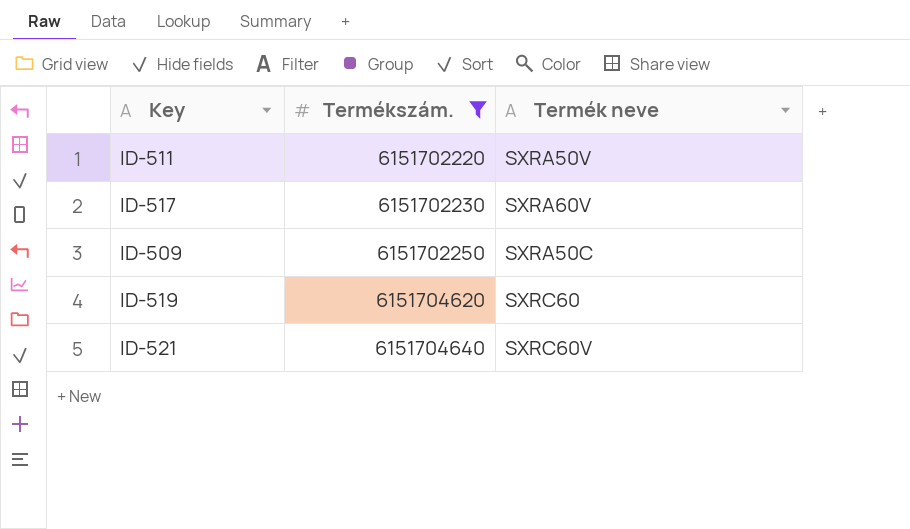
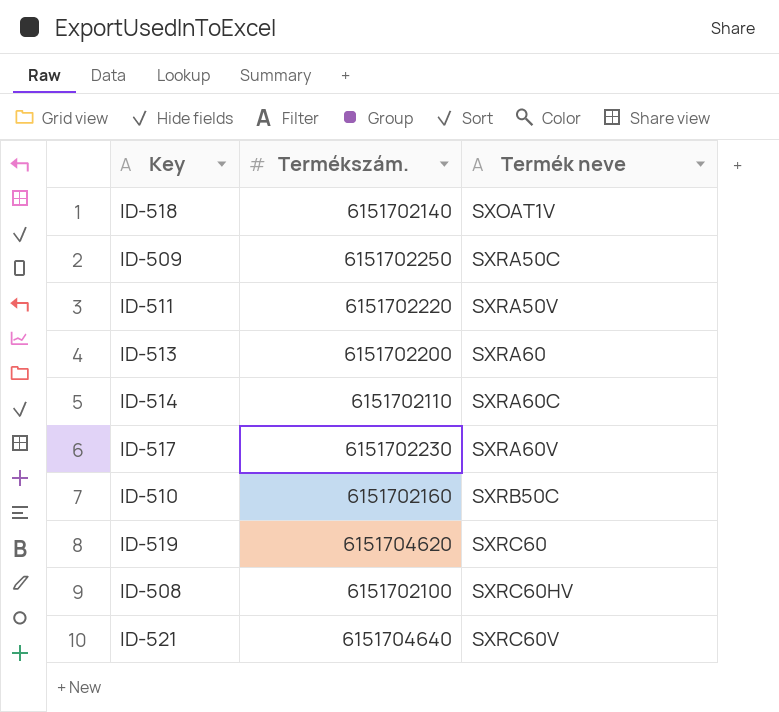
filter: Termékszám. >= 6151702220 -> none
row order: Termékszám. ascending -> Termék neve ascending

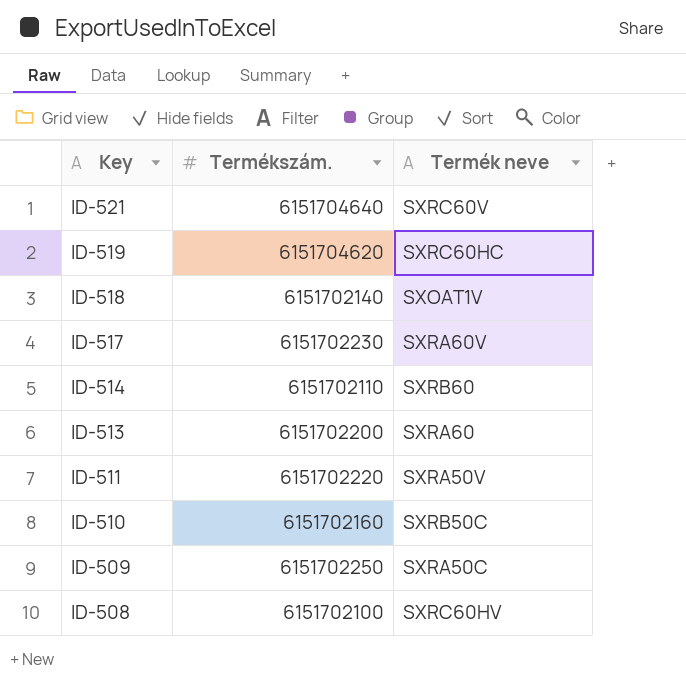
row order: Termék neve ascending -> Key descending
ID-519 | Termék neve: SXRC60 -> SXRC60HC
ID-514 | Termék neve: SXRA60C -> SXRB60

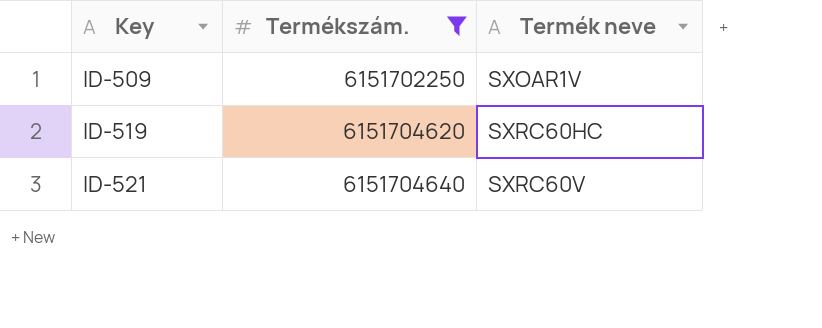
filter: none -> Termékszám. >= 6151702250
row order: Key descending -> Key ascending
ID-509 | Termék neve: SXRA50C -> SXOAR1V

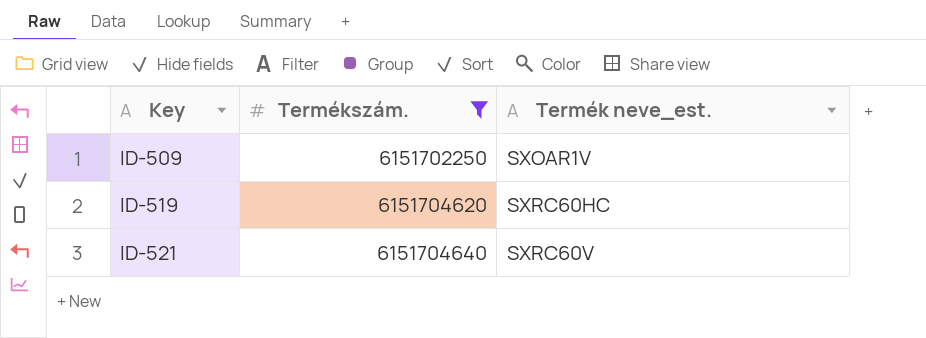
column name: Termék neve -> Termék neve_est.

